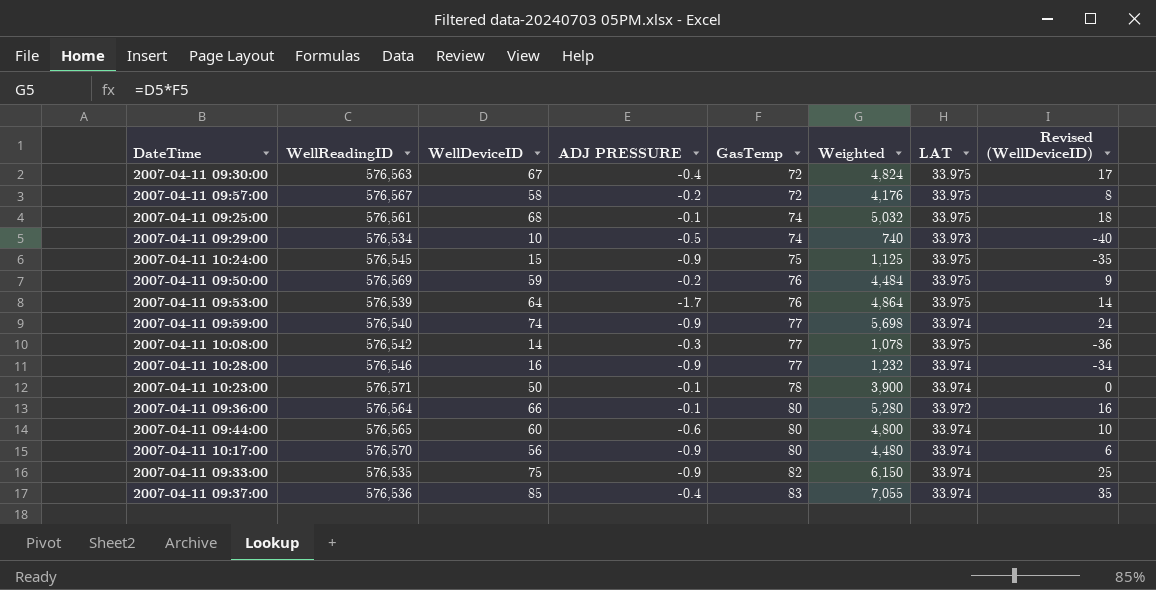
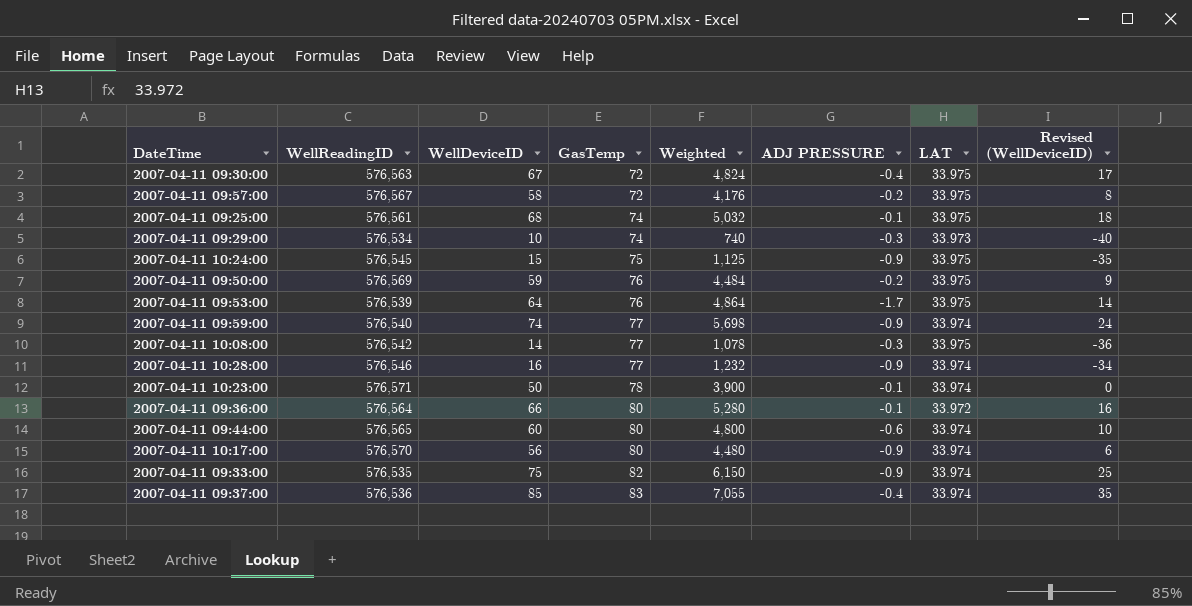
column ADJ PRESSURE | position: 4 -> 6
2007-04-11 09:29:00 | ADJ PRESSURE: -0.5 -> -0.3

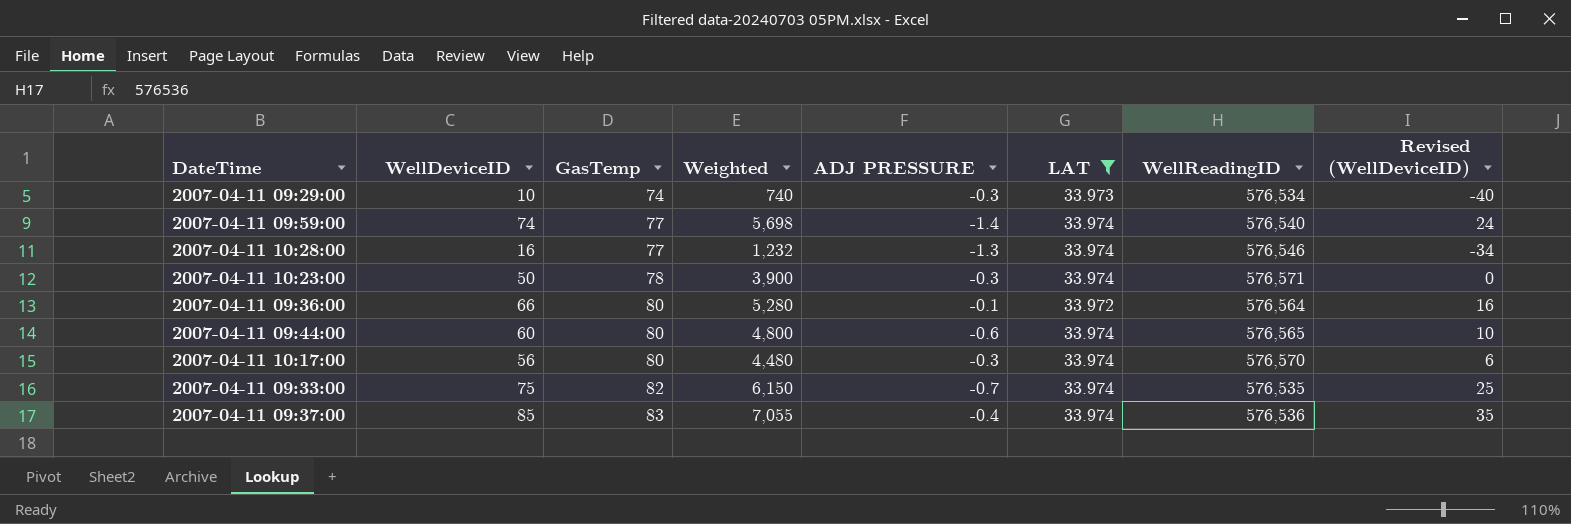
filter: none -> LAT != 33.975
column WellReadingID | position: 2 -> 7
2007-04-11 09:59:00 | ADJ PRESSURE: -0.9 -> -1.4
2007-04-11 10:28:00 | ADJ PRESSURE: -0.9 -> -1.3
2007-04-11 10:23:00 | ADJ PRESSURE: -0.1 -> -0.3
2007-04-11 10:17:00 | ADJ PRESSURE: -0.9 -> -0.3
2007-04-11 09:33:00 | ADJ PRESSURE: -0.9 -> -0.7

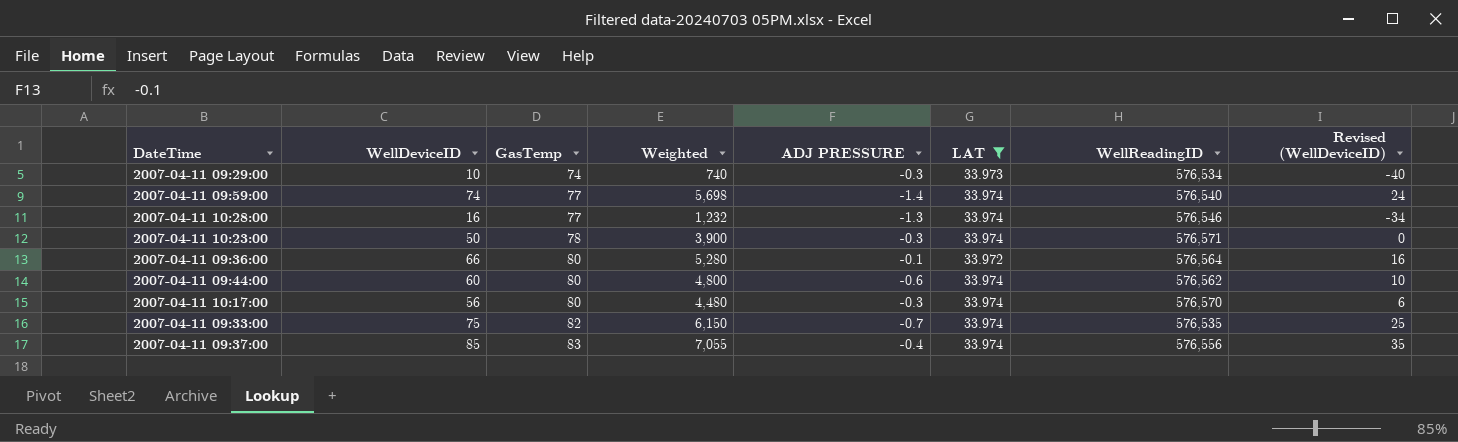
2007-04-11 09:44:00 | WellReadingID: 576,565 -> 576,562
2007-04-11 09:37:00 | WellReadingID: 576,536 -> 576,556

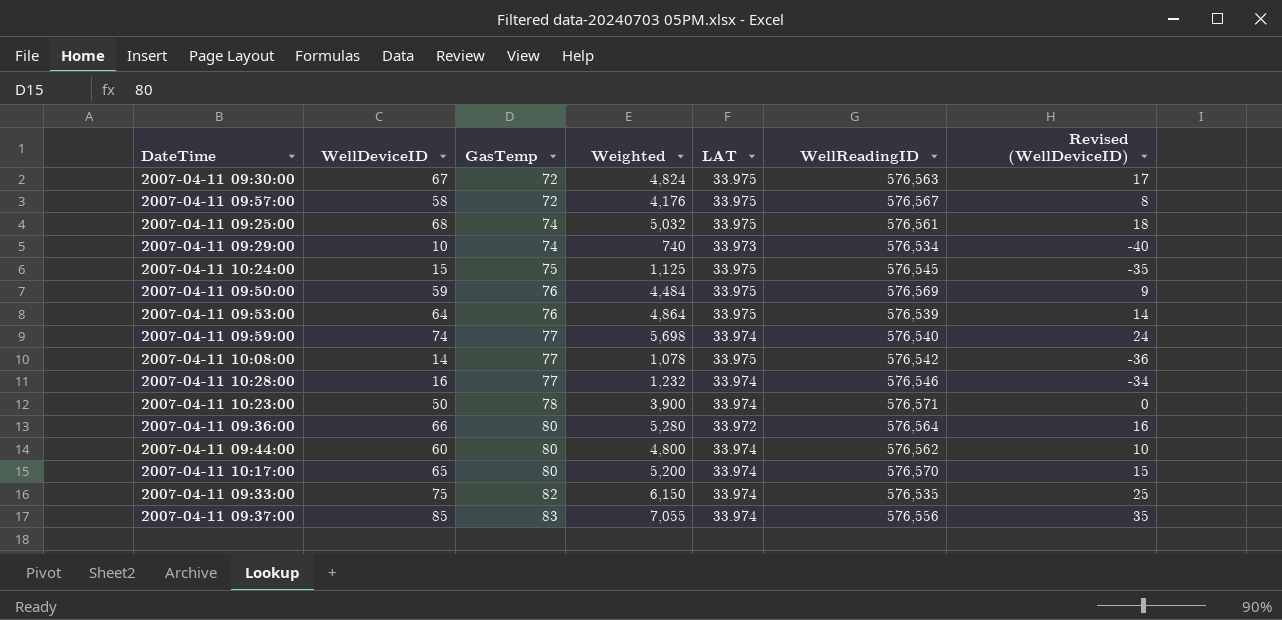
filter: LAT != 33.975 -> none
column ADJ PRESSURE | position: 5 -> none
2007-04-11 10:17:00 | WellDeviceID: 56 -> 65
2007-04-11 10:17:00 | Weighted: 4,480 -> 5,200
2007-04-11 10:17:00 | Revised (WellDeviceID): 6 -> 15

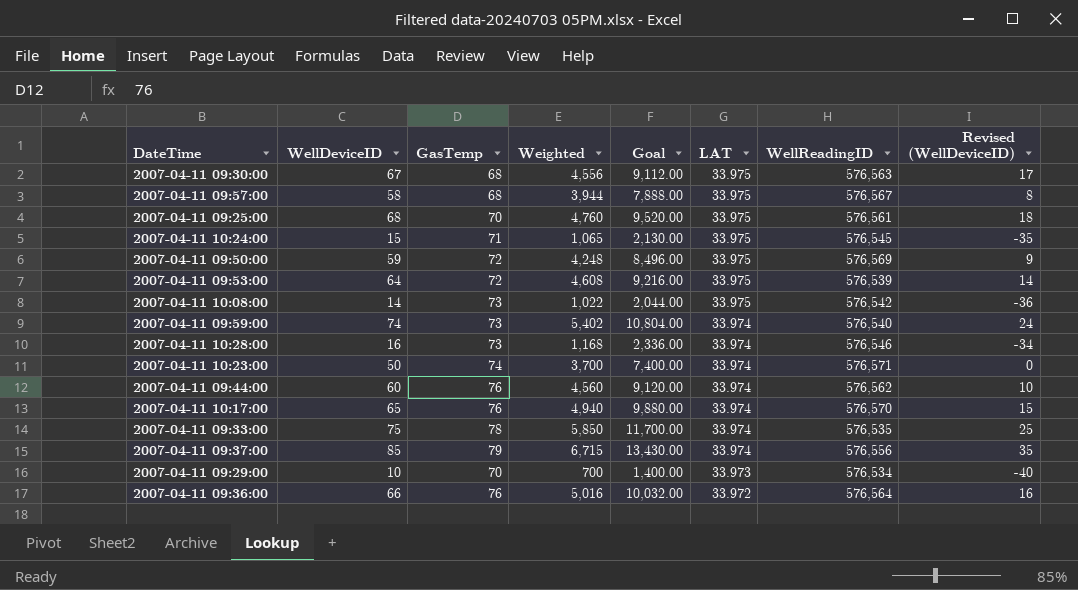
row order: GasTemp ascending -> LAT descending
column Goal | formula: none -> [Weighted] * 2
2007-04-11 09:30:00 | GasTemp: 72 -> 68
2007-04-11 09:30:00 | Weighted: 4,824 -> 4,556
2007-04-11 09:57:00 | GasTemp: 72 -> 68
2007-04-11 09:57:00 | Weighted: 4,176 -> 3,944
2007-04-11 09:25:00 | GasTemp: 74 -> 70
2007-04-11 09:25:00 | Weighted: 5,032 -> 4,760
2007-04-11 10:24:00 | GasTemp: 75 -> 71
2007-04-11 10:24:00 | Weighted: 1,125 -> 1,065
2007-04-11 09:50:00 | GasTemp: 76 -> 72
2007-04-11 09:50:00 | Weighted: 4,484 -> 4,248
2007-04-11 09:53:00 | GasTemp: 76 -> 72
2007-04-11 09:53:00 | Weighted: 4,864 -> 4,608
2007-04-11 10:08:00 | GasTemp: 77 -> 73
2007-04-11 10:08:00 | Weighted: 1,078 -> 1,022
2007-04-11 09:59:00 | GasTemp: 77 -> 73
2007-04-11 09:59:00 | Weighted: 5,698 -> 5,402
2007-04-11 10:28:00 | GasTemp: 77 -> 73
2007-04-11 10:28:00 | Weighted: 1,232 -> 1,168
2007-04-11 10:23:00 | GasTemp: 78 -> 74
2007-04-11 10:23:00 | Weighted: 3,900 -> 3,700
2007-04-11 09:44:00 | GasTemp: 80 -> 76
2007-04-11 09:44:00 | Weighted: 4,800 -> 4,560
2007-04-11 10:17:00 | GasTemp: 80 -> 76
2007-04-11 10:17:00 | Weighted: 5,200 -> 4,940
2007-04-11 09:33:00 | GasTemp: 82 -> 78
2007-04-11 09:33:00 | Weighted: 6,150 -> 5,850
2007-04-11 09:37:00 | GasTemp: 83 -> 79
2007-04-11 09:37:00 | Weighted: 7,055 -> 6,715
2007-04-11 09:29:00 | GasTemp: 74 -> 70
2007-04-11 09:29:00 | Weighted: 740 -> 700
2007-04-11 09:36:00 | GasTemp: 80 -> 76
2007-04-11 09:36:00 | Weighted: 5,280 -> 5,016

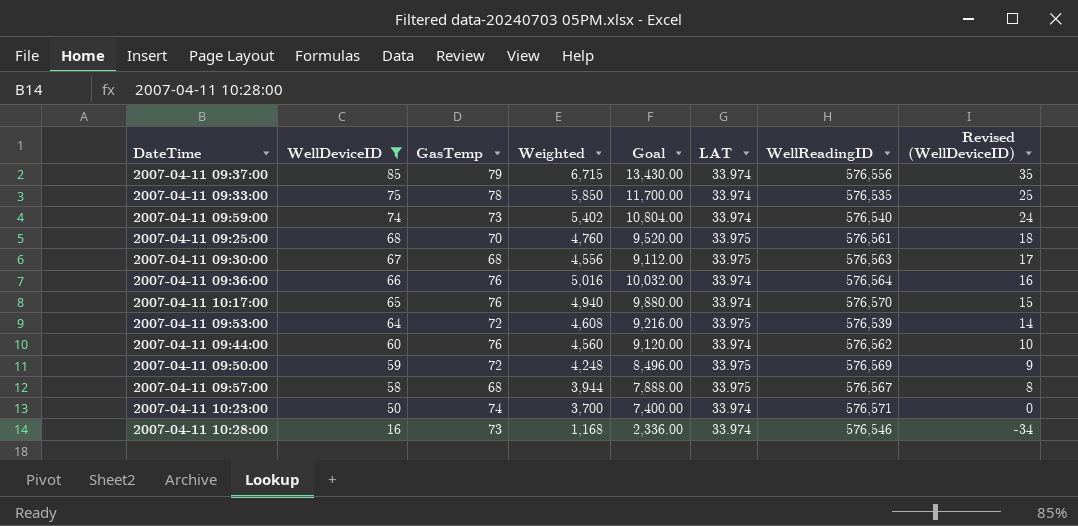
filter: none -> WellDeviceID >= 16
row order: LAT descending -> WellDeviceID descending
2007-04-11 09:36:00 | LAT: 33.972 -> 33.974

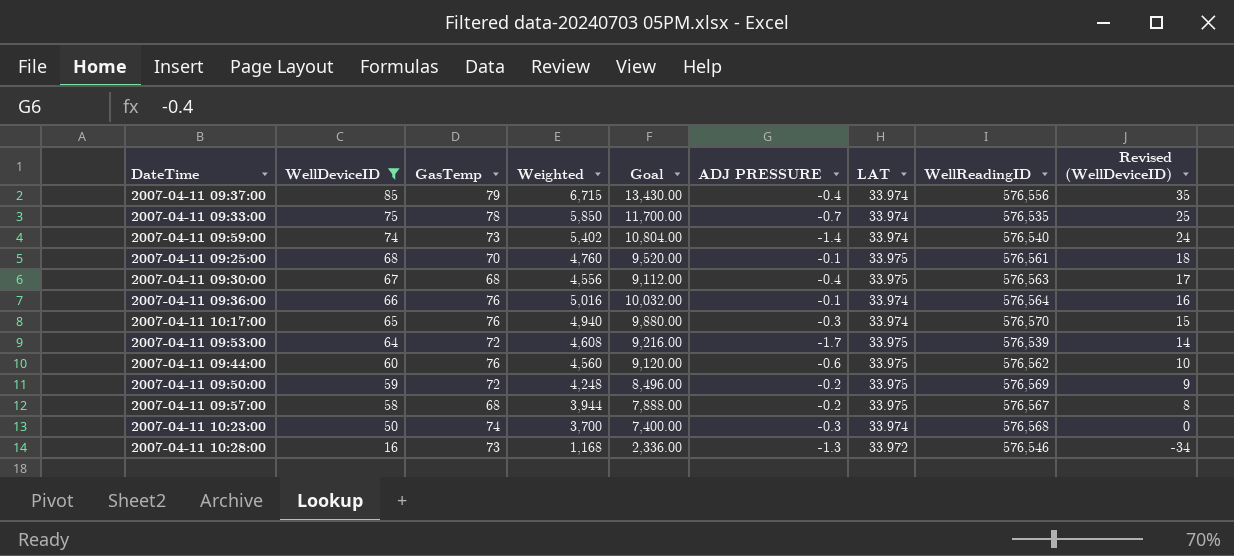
column ADJ PRESSURE | position: none -> 6
2007-04-11 09:44:00 | LAT: 33.974 -> 33.975
2007-04-11 10:23:00 | WellReadingID: 576,571 -> 576,568
2007-04-11 10:28:00 | LAT: 33.974 -> 33.972

